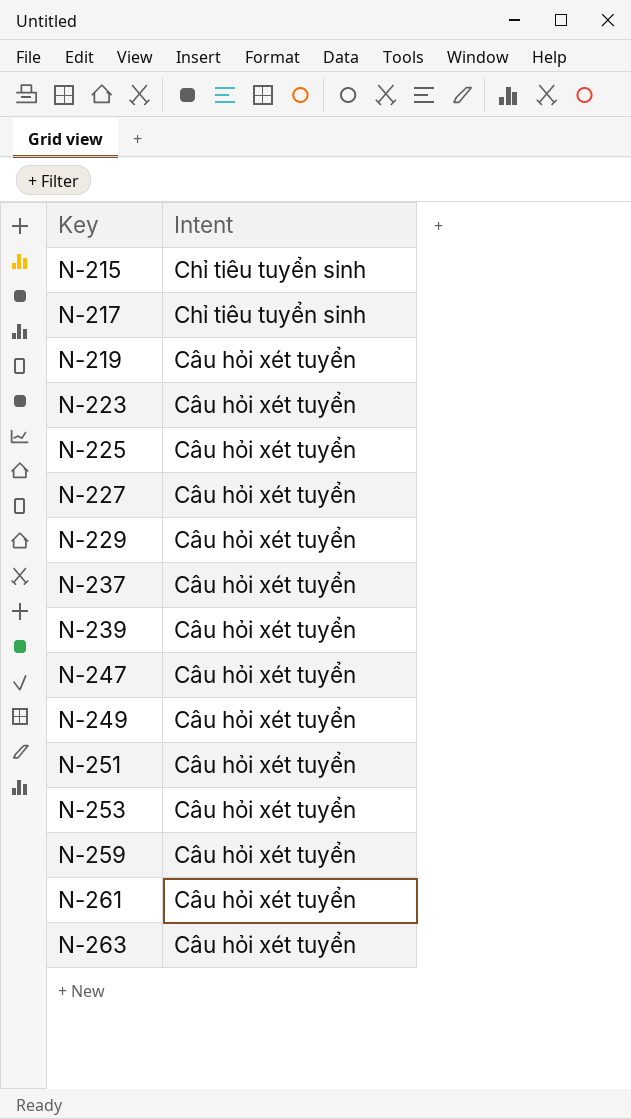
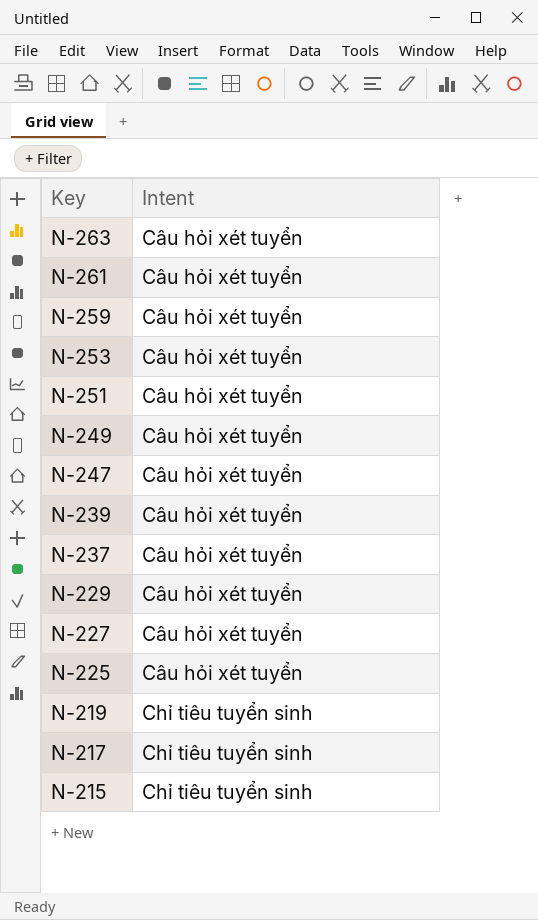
row order: Key ascending -> Key descending
row N-223: Câu hỏi xét tuyển -> none
N-219 | Intent: Câu hỏi xét tuyển -> Chỉ tiêu tuyển sinh

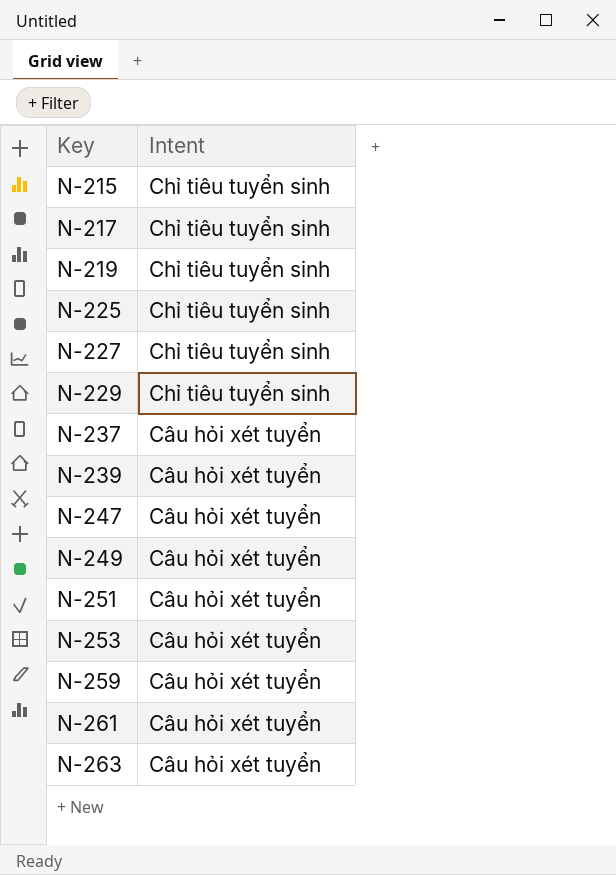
row order: Key descending -> Key ascending
N-225 | Intent: Câu hỏi xét tuyển -> Chỉ tiêu tuyển sinh
N-227 | Intent: Câu hỏi xét tuyển -> Chỉ tiêu tuyển sinh
N-229 | Intent: Câu hỏi xét tuyển -> Chỉ tiêu tuyển sinh

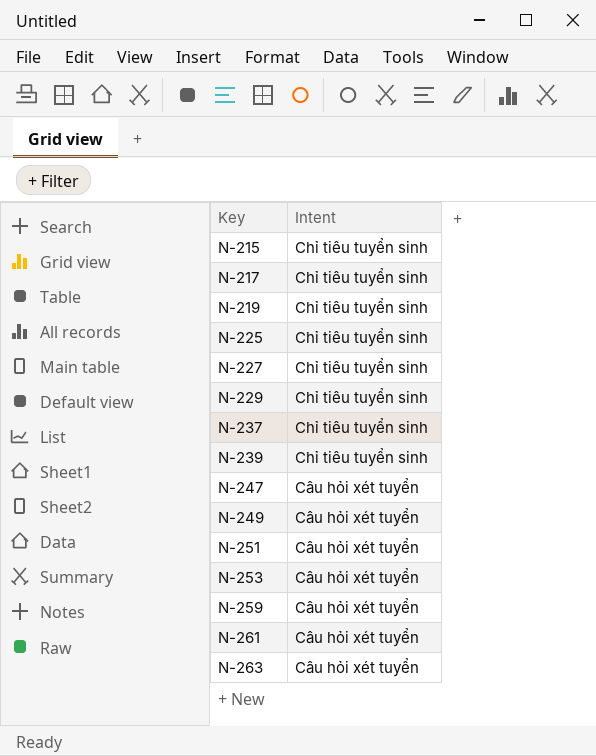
N-237 | Intent: Câu hỏi xét tuyển -> Chỉ tiêu tuyển sinh
N-239 | Intent: Câu hỏi xét tuyển -> Chỉ tiêu tuyển sinh

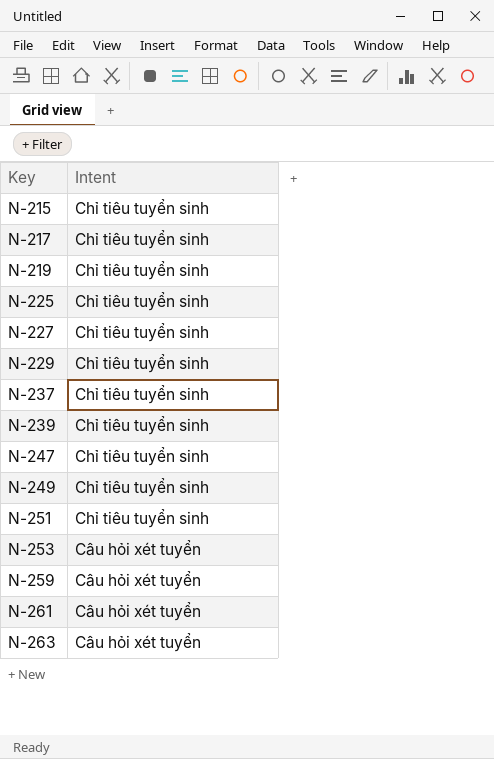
N-247 | Intent: Câu hỏi xét tuyển -> Chỉ tiêu tuyển sinh
N-249 | Intent: Câu hỏi xét tuyển -> Chỉ tiêu tuyển sinh
N-251 | Intent: Câu hỏi xét tuyển -> Chỉ tiêu tuyển sinh

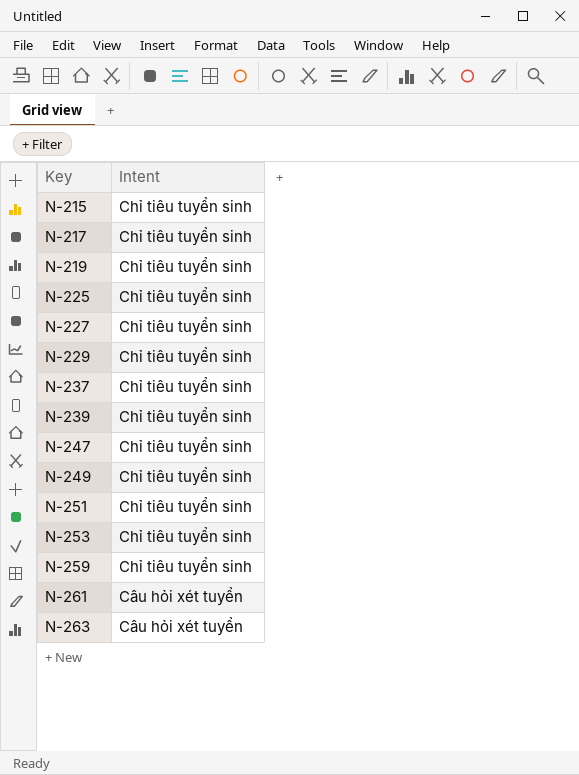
N-253 | Intent: Câu hỏi xét tuyển -> Chỉ tiêu tuyển sinh
N-259 | Intent: Câu hỏi xét tuyển -> Chỉ tiêu tuyển sinh

